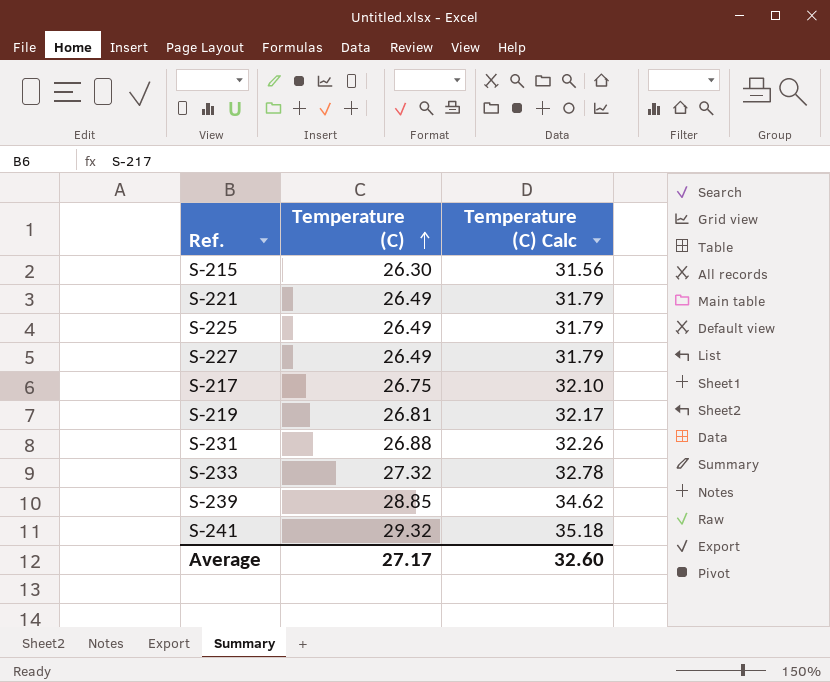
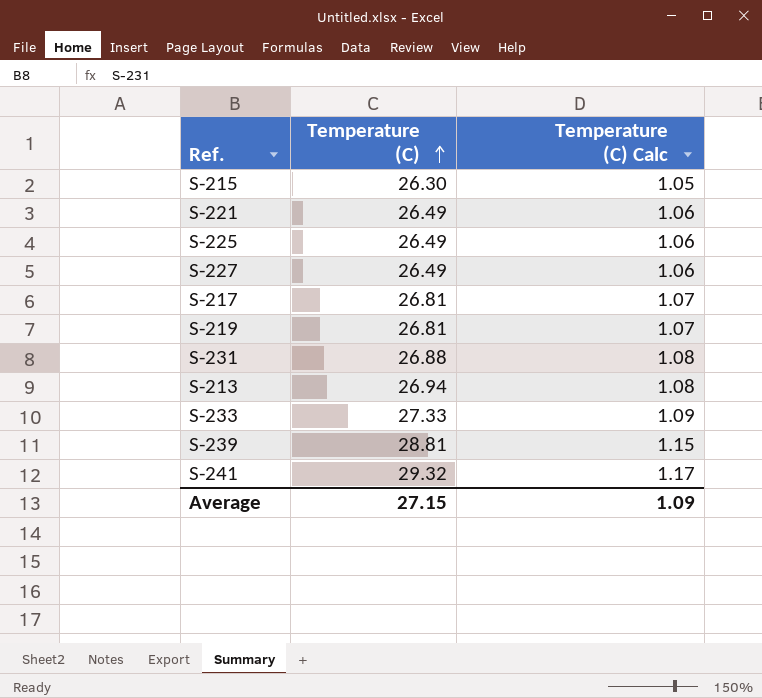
column Temperature (C) Calc | formula: [Temperature (C)] * 1.2 -> [Temperature (C)] * 0.04
S-217 | Temperature (C): 26.75 -> 26.81
row S-213: none -> 26.94 | 1.08
S-233 | Temperature (C): 27.32 -> 27.33
S-239 | Temperature (C): 28.85 -> 28.81
Average | Temperature (C): 27.17 -> 27.15
Average | Temperature (C) Calc: 32.60 -> 1.09

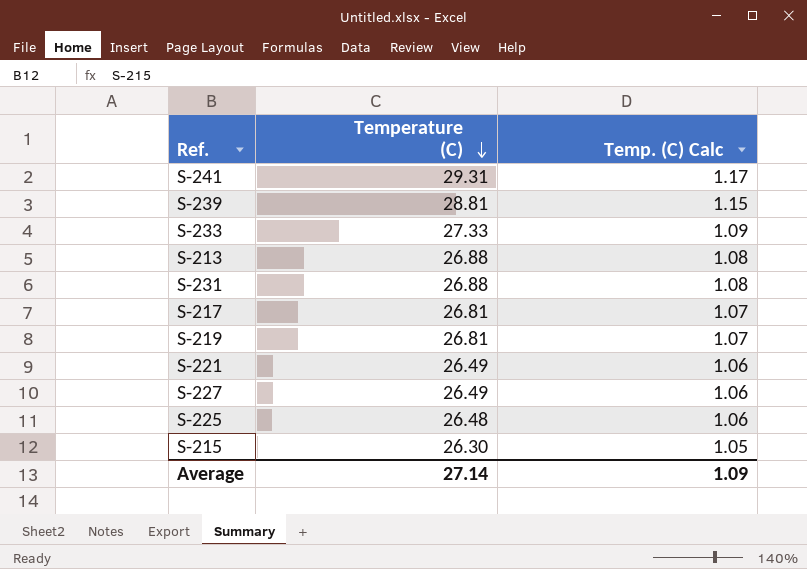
row order: Temperature (C) ascending -> Temperature (C) descending
column name: Temperature (C) Calc -> Temp. (C) Calc
S-241 | Temperature (C): 29.32 -> 29.31
S-213 | Temperature (C): 26.94 -> 26.88
S-225 | Temperature (C): 26.49 -> 26.48
Average | Temperature (C): 27.15 -> 27.14

